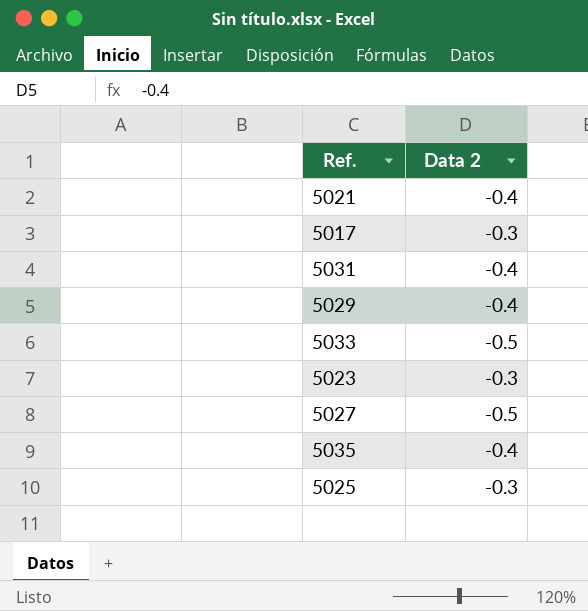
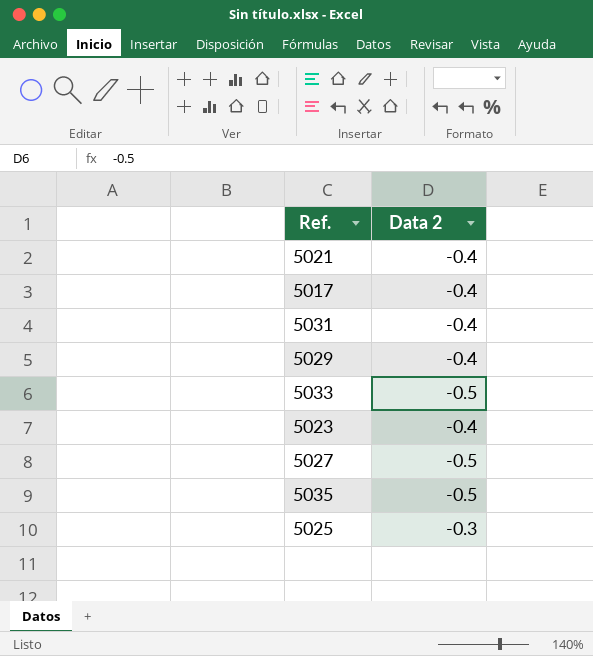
5017 | Data 2: -0.3 -> -0.4
5023 | Data 2: -0.3 -> -0.4
5035 | Data 2: -0.4 -> -0.5

